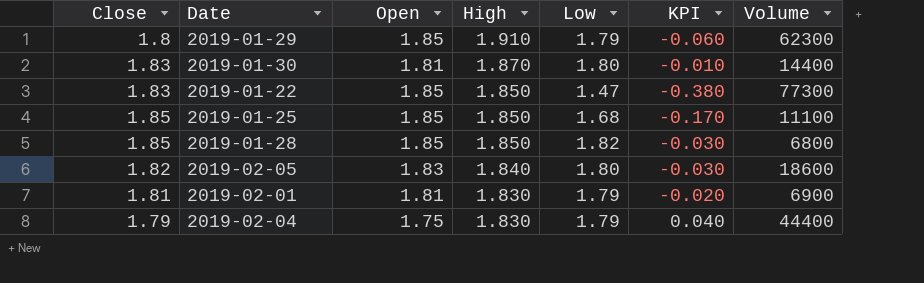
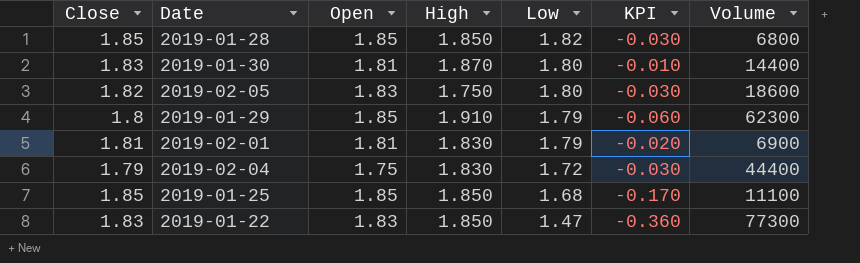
row order: High descending -> Low descending
2019-02-05 | High: 1.840 -> 1.750
2019-02-04 | Low: 1.79 -> 1.72
2019-02-04 | KPI: 0.040 -> -0.030
2019-01-22 | Open: 1.85 -> 1.83
2019-01-22 | KPI: -0.380 -> -0.360

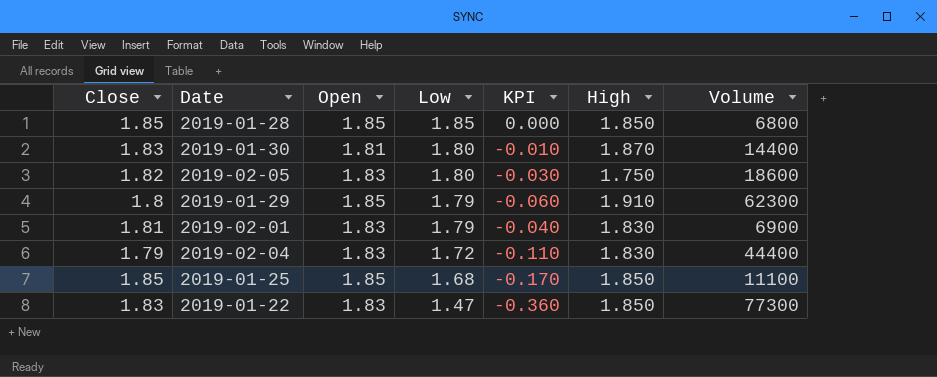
column High | position: 4 -> 6
2019-01-28 | Low: 1.82 -> 1.85
2019-01-28 | KPI: -0.030 -> 0.000
2019-02-01 | Open: 1.81 -> 1.83
2019-02-01 | KPI: -0.020 -> -0.040
2019-02-04 | Open: 1.75 -> 1.83
2019-02-04 | KPI: -0.030 -> -0.110

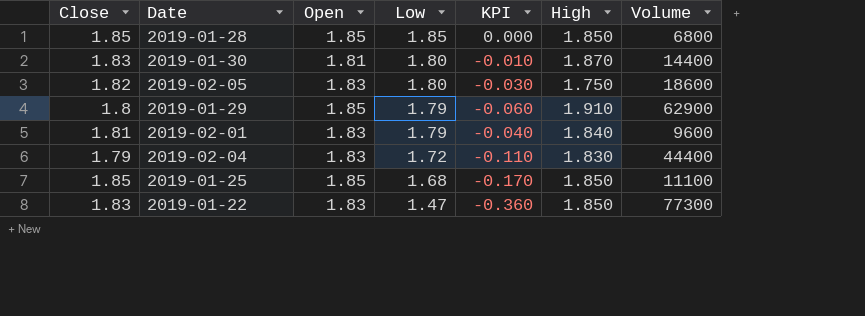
2019-01-29 | Volume: 62300 -> 62900
2019-02-01 | High: 1.830 -> 1.840
2019-02-01 | Volume: 6900 -> 9600

